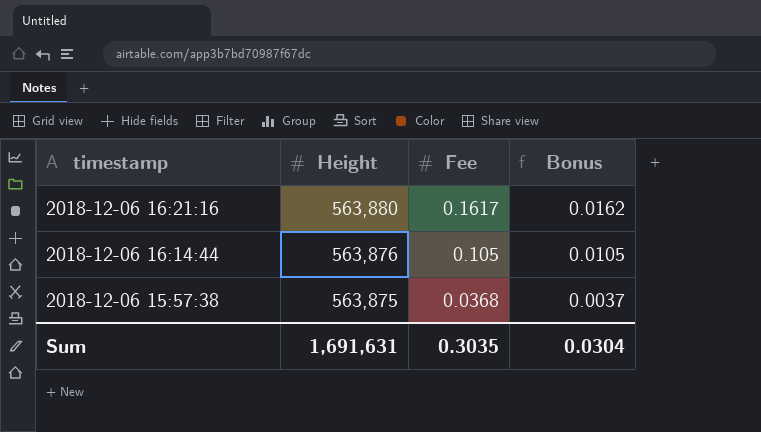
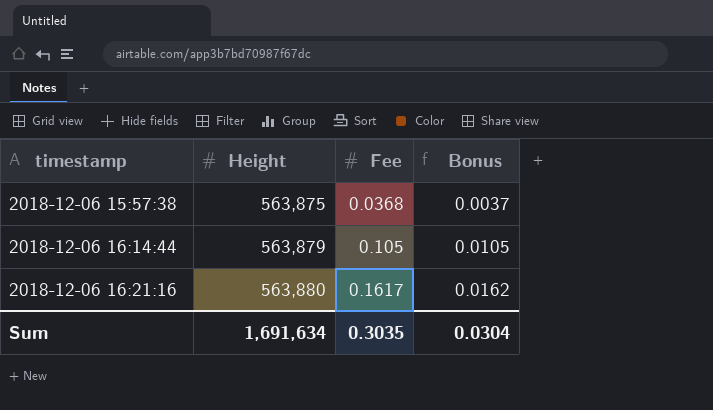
row order: timestamp descending -> timestamp ascending
2018-12-06 16:14:44 | Height: 563,876 -> 563,879
Sum | Height: 1,691,631 -> 1,691,634

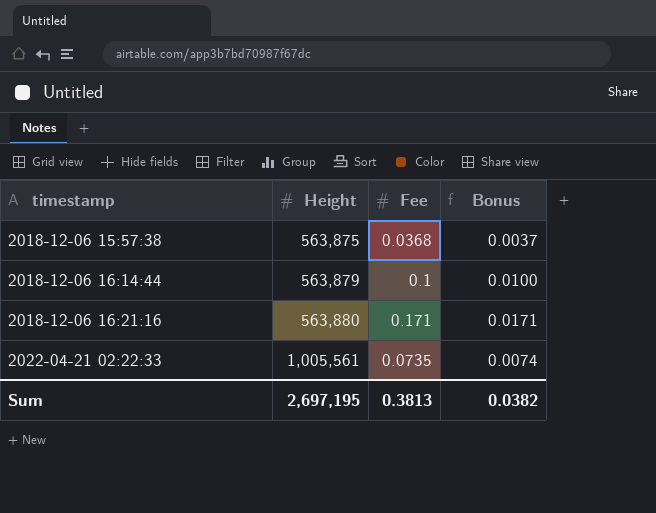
2018-12-06 16:14:44 | Fee: 0.105 -> 0.1
2018-12-06 16:14:44 | Bonus: 0.0105 -> 0.0100
2018-12-06 16:21:16 | Fee: 0.1617 -> 0.171
2018-12-06 16:21:16 | Bonus: 0.0162 -> 0.0171
row 2022-04-21 02:22:33: none -> 1,005,561 | 0.0735 | 0.0074
Sum | Height: 1,691,634 -> 2,697,195
Sum | Fee: 0.3035 -> 0.3813
Sum | Bonus: 0.0304 -> 0.0382

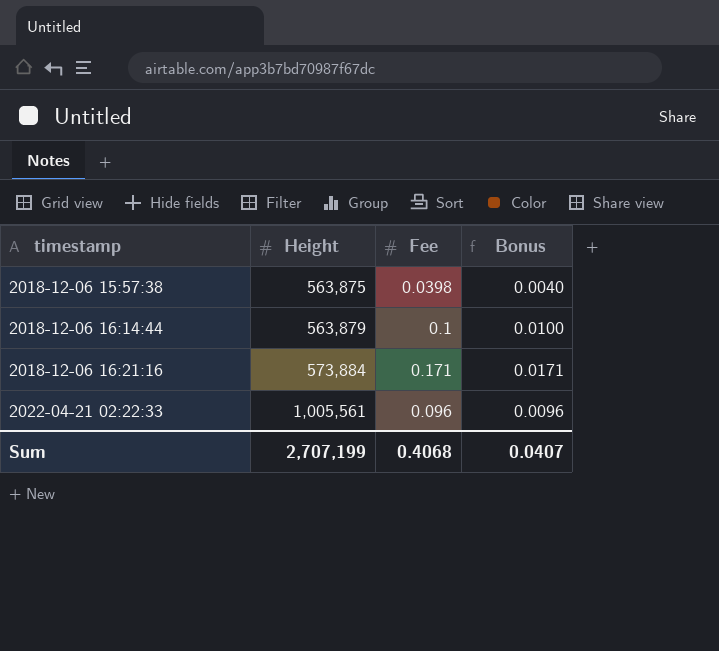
2018-12-06 15:57:38 | Fee: 0.0368 -> 0.0398
2018-12-06 15:57:38 | Bonus: 0.0037 -> 0.0040
2018-12-06 16:21:16 | Height: 563,880 -> 573,884
2022-04-21 02:22:33 | Fee: 0.0735 -> 0.096
2022-04-21 02:22:33 | Bonus: 0.0074 -> 0.0096
Sum | Height: 2,697,195 -> 2,707,199
Sum | Fee: 0.3813 -> 0.4068
Sum | Bonus: 0.0382 -> 0.0407

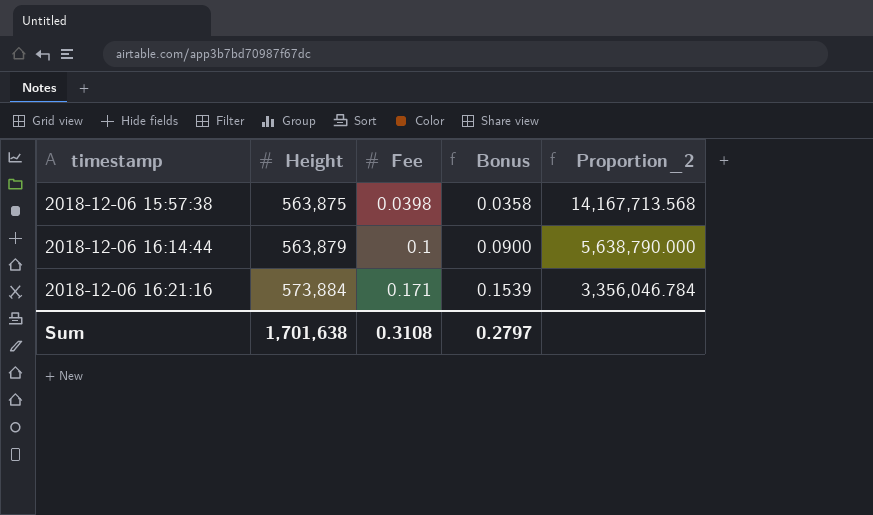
column Bonus | formula: [Fee] * 0.1 -> [Fee] * 0.9
column Proportion_2 | formula: none -> [Height] / [Fee]
row 2022-04-21 02:22:33: 1,005,561 | 0.096 | 0.0096 -> none
Sum | Height: 2,707,199 -> 1,701,638
Sum | Fee: 0.4068 -> 0.3108
Sum | Bonus: 0.0407 -> 0.2797

